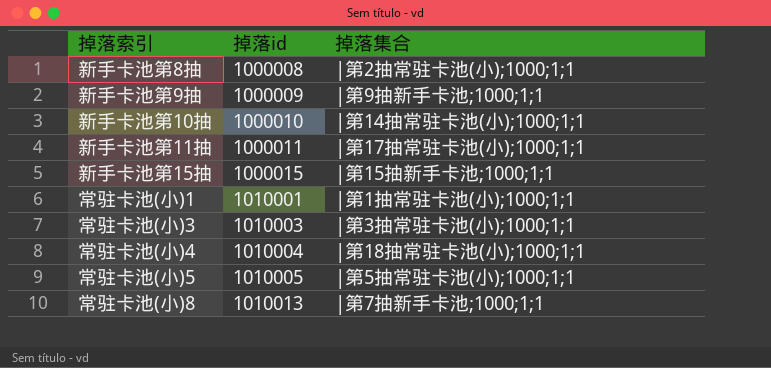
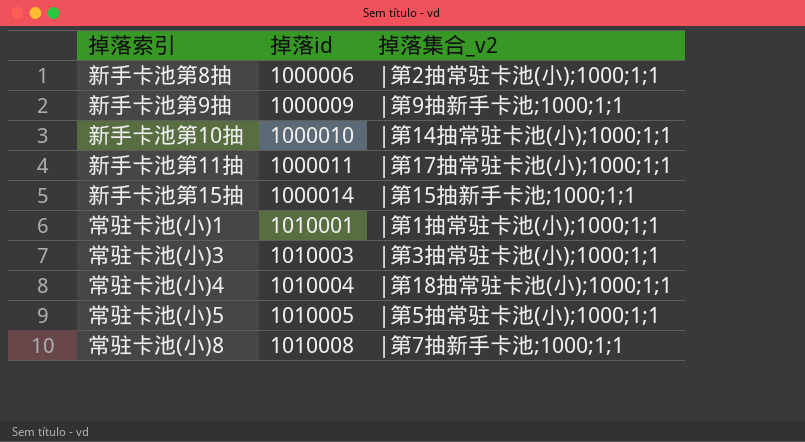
column name: 掉落集合 -> 掉落集合_v2
新手卡池第8抽 | 掉落id: 1000008 -> 1000006
新手卡池第15抽 | 掉落id: 1000015 -> 1000014
常驻卡池(小)8 | 掉落id: 1010013 -> 1010008

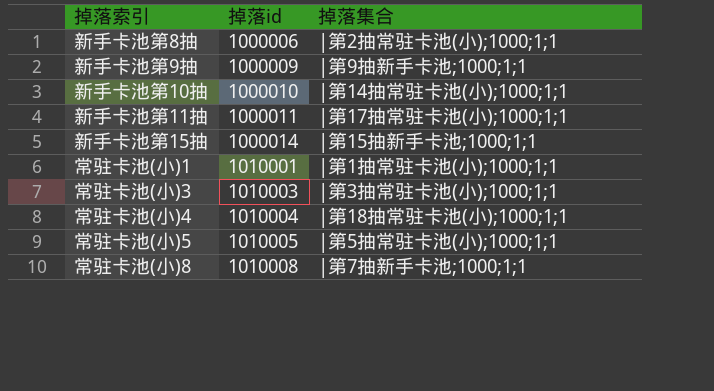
column name: 掉落集合_v2 -> 掉落集合

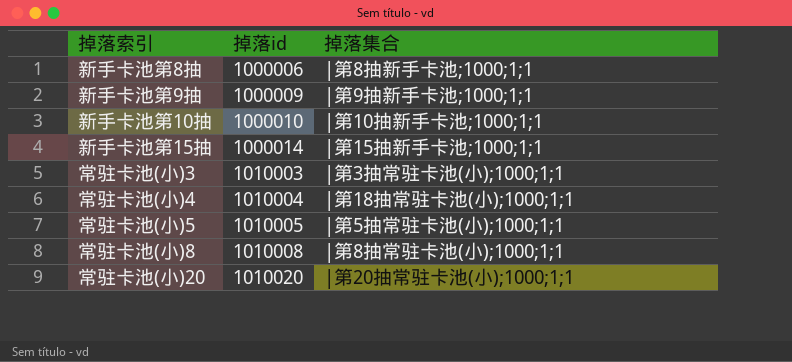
row 新手卡池第11抽: 1000011 | |第17抽常驻卡池(小);1000;1;1 -> none
row 常驻卡池(小)1: 1010001 | |第1抽常驻卡池(小);1000;1;1 -> none
新手卡池第8抽 | 掉落集合: |第2抽常驻卡池(小);1000;1;1 -> |第8抽新手卡池;1000;1;1
新手卡池第10抽 | 掉落集合: |第14抽常驻卡池(小);1000;1;1 -> |第10抽新手卡池;1000;1;1
常驻卡池(小)8 | 掉落集合: |第7抽新手卡池;1000;1;1 -> |第8抽常驻卡池(小);1000;1;1
row 常驻卡池(小)20: none -> 1010020 | |第20抽常驻卡池(小);1000;1;1

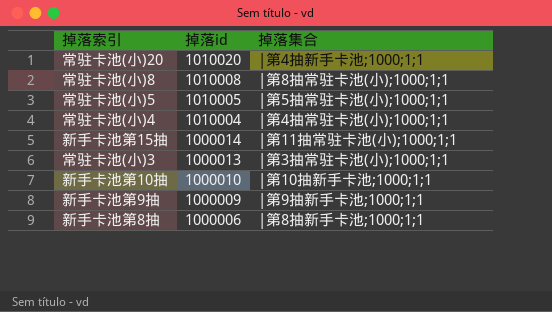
row order: 掉落id ascending -> 掉落id descending
常驻卡池(小)20 | 掉落集合: |第20抽常驻卡池(小);1000;1;1 -> |第4抽新手卡池;1000;1;1
常驻卡池(小)4 | 掉落集合: |第18抽常驻卡池(小);1000;1;1 -> |第4抽常驻卡池(小);1000;1;1
新手卡池第15抽 | 掉落集合: |第15抽新手卡池;1000;1;1 -> |第11抽常驻卡池(小);1000;1;1
常驻卡池(小)3 | 掉落id: 1010003 -> 1000013

